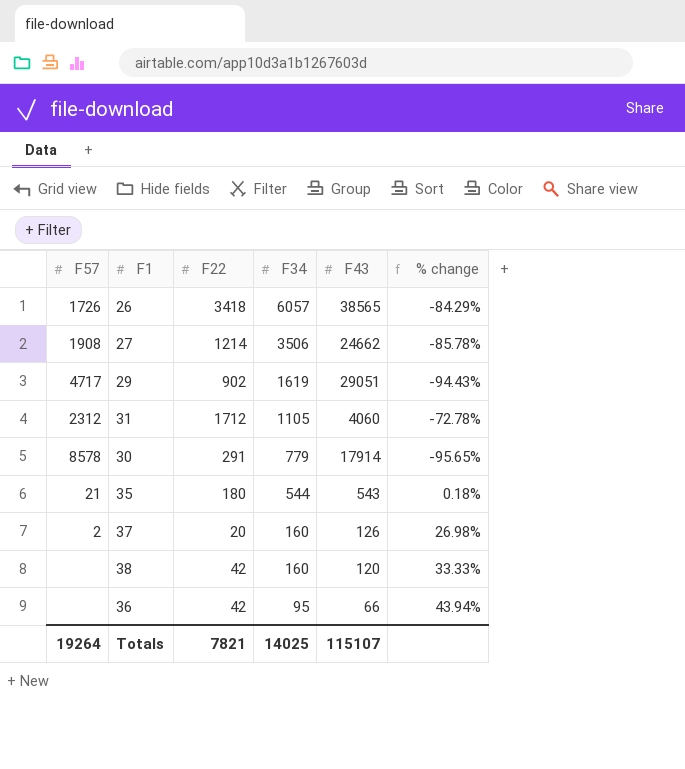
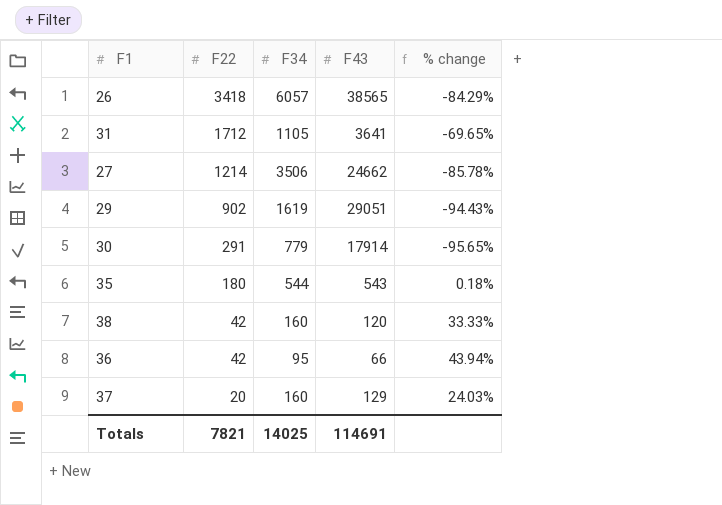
row order: F34 descending -> F22 descending
column F57 | position: 1 -> none
31 | F43: 4060 -> 3641
31 | % change: -72.78% -> -69.65%
37 | F43: 126 -> 129
37 | % change: 26.98% -> 24.03%
Totals | F43: 115107 -> 114691

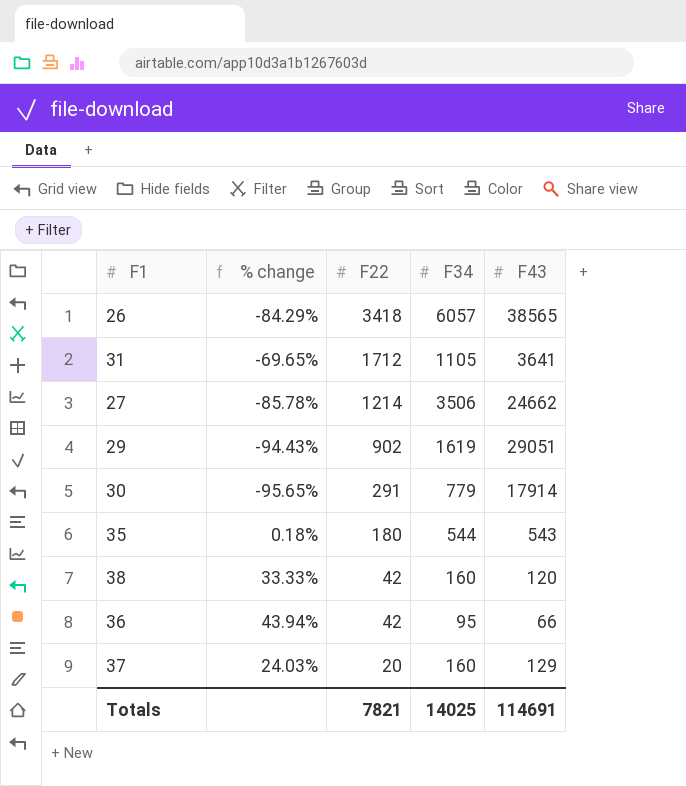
column % change | position: 5 -> 2

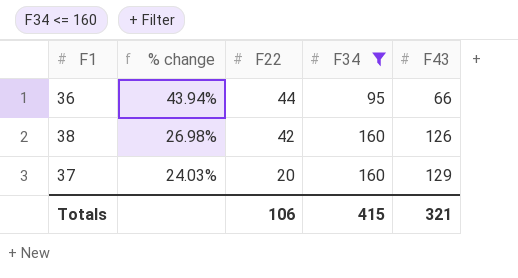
filter: none -> F34 <= 160
row order: F22 descending -> % change descending
36 | F22: 42 -> 44
38 | % change: 33.33% -> 26.98%
38 | F43: 120 -> 126
Totals | F22: 7821 -> 106
Totals | F34: 14025 -> 415
Totals | F43: 114691 -> 321

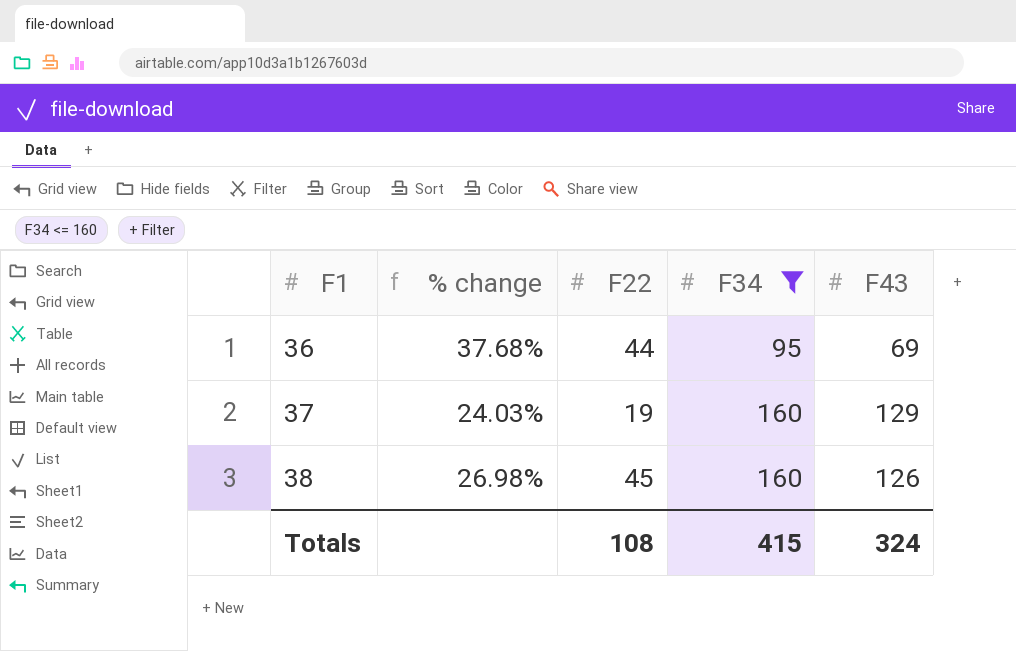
row order: % change descending -> F1 ascending
36 | % change: 43.94% -> 37.68%
36 | F43: 66 -> 69
37 | F22: 20 -> 19
38 | F22: 42 -> 45
Totals | F22: 106 -> 108
Totals | F43: 321 -> 324

